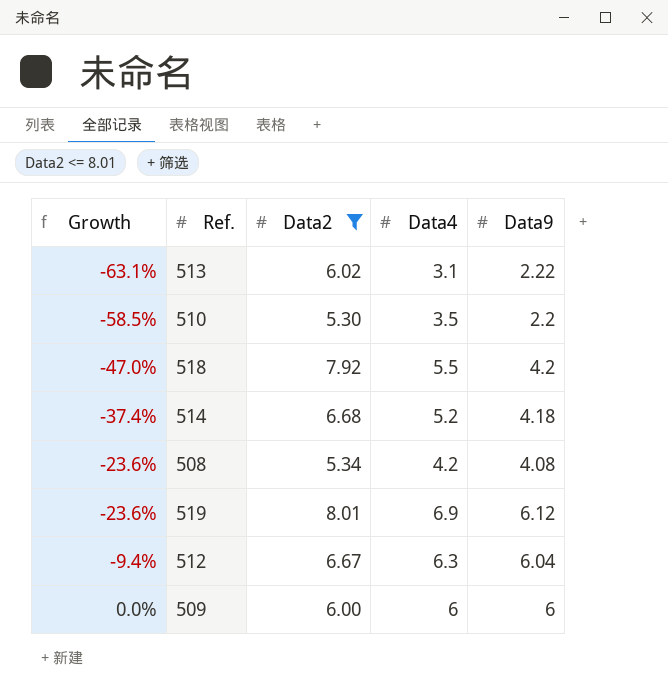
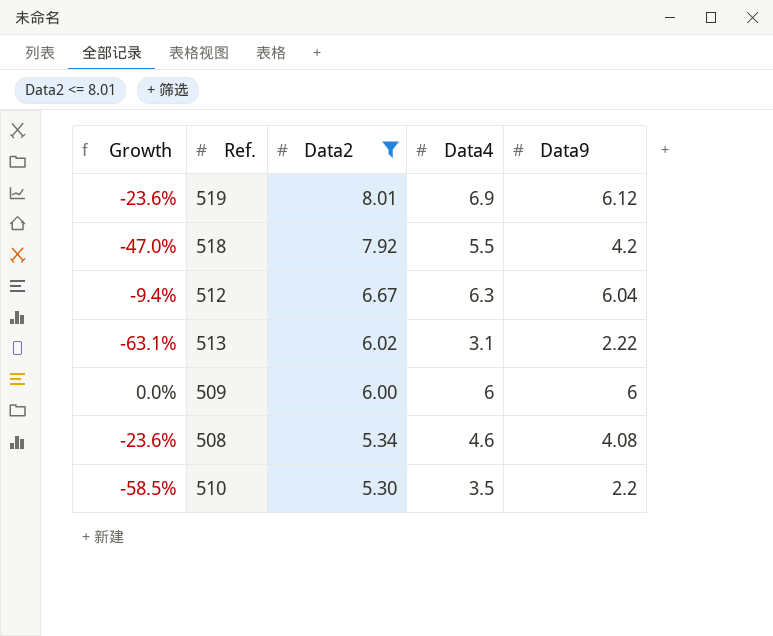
row order: Growth ascending -> Data2 descending
row 514: -37.4% | 6.68 | 5.2 | 4.18 -> none
508 | Data4: 4.2 -> 4.6

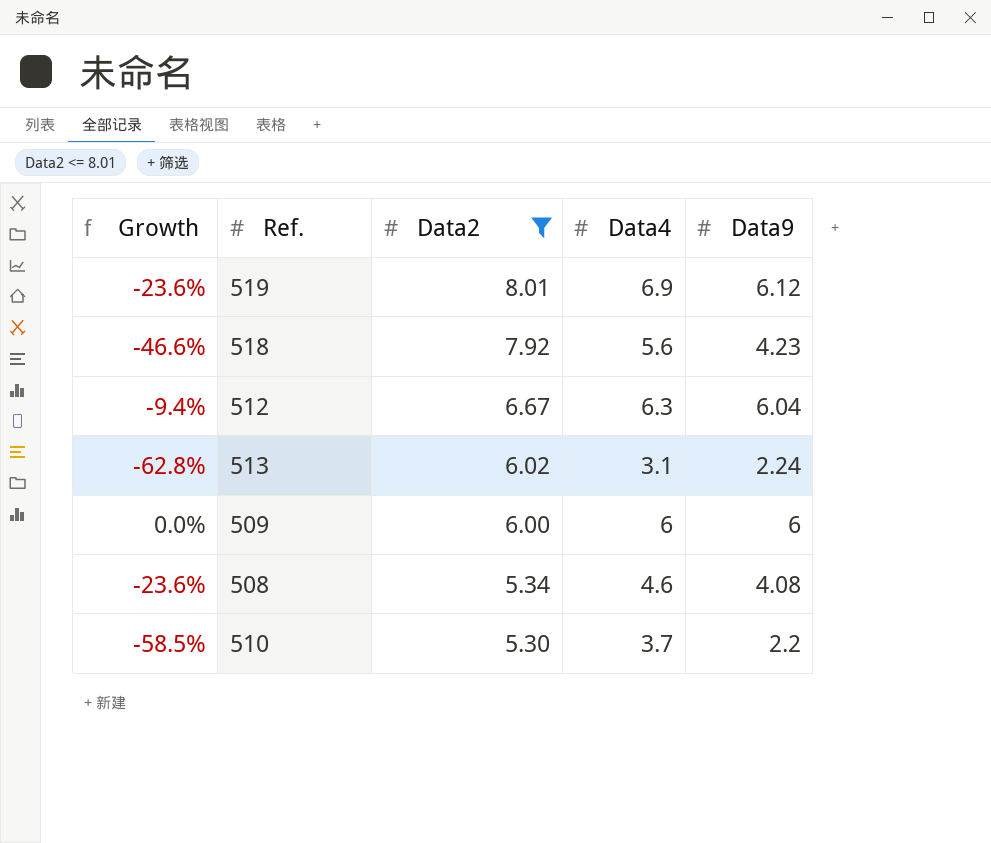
518 | Growth: -47.0% -> -46.6%
518 | Data4: 5.5 -> 5.6
518 | Data9: 4.2 -> 4.23
513 | Growth: -63.1% -> -62.8%
513 | Data9: 2.22 -> 2.24
510 | Data4: 3.5 -> 3.7

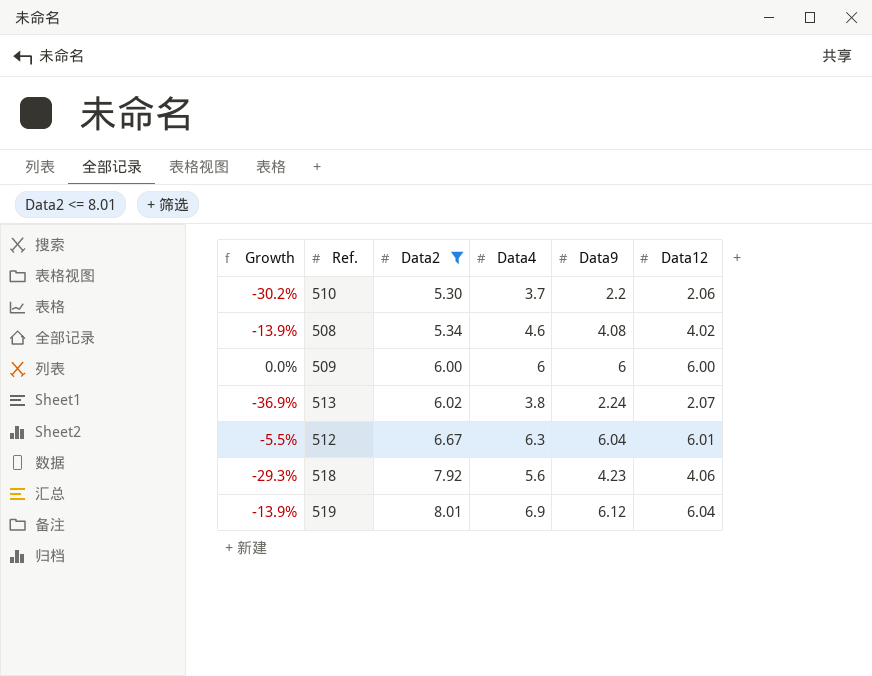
row order: Data2 descending -> Data2 ascending
column Growth | formula: ([Data9] - [Data2]) / [Data2] -> ([Data4] - [Data2]) / [Data2]
column Data12 | position: none -> 6
513 | Data4: 3.1 -> 3.8

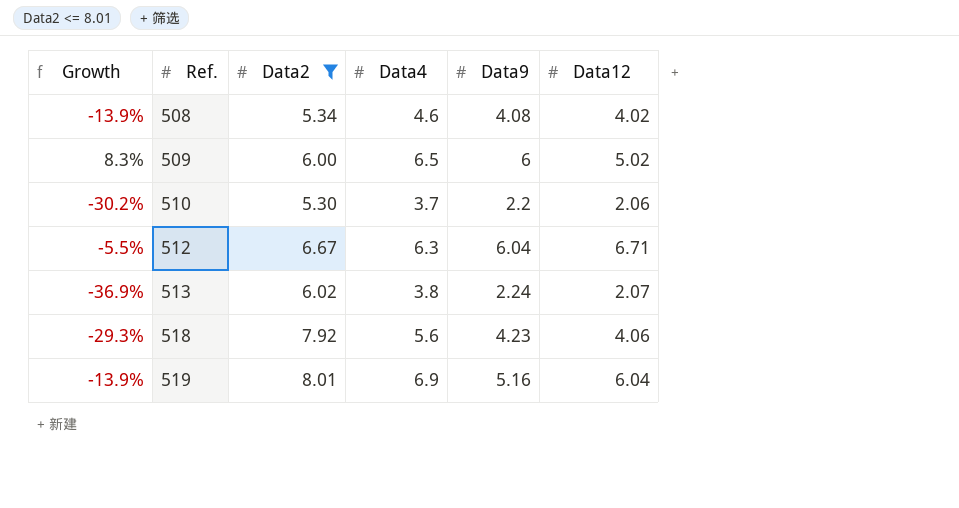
row order: Data2 ascending -> Ref. ascending
509 | Growth: 0.0% -> 8.3%
509 | Data4: 6 -> 6.5
509 | Data12: 6.00 -> 5.02
512 | Data12: 6.01 -> 6.71
519 | Data9: 6.12 -> 5.16

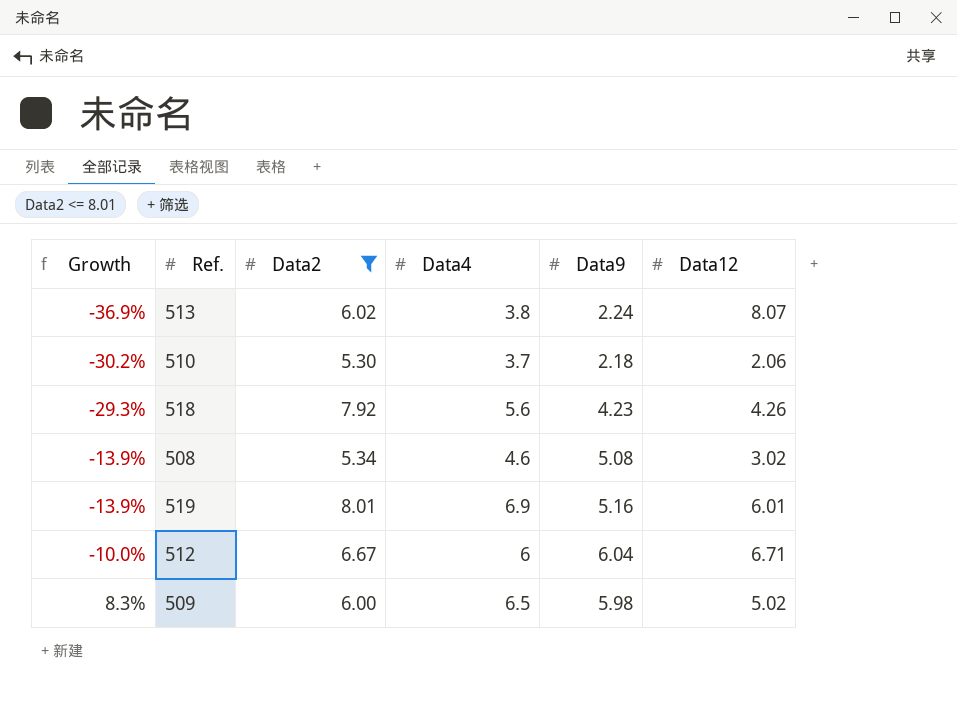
row order: Ref. ascending -> Growth ascending
513 | Data12: 2.07 -> 8.07
510 | Data9: 2.2 -> 2.18
518 | Data12: 4.06 -> 4.26
508 | Data9: 4.08 -> 5.08
508 | Data12: 4.02 -> 3.02
519 | Data12: 6.04 -> 6.01
512 | Growth: -5.5% -> -10.0%
512 | Data4: 6.3 -> 6
509 | Data9: 6 -> 5.98

